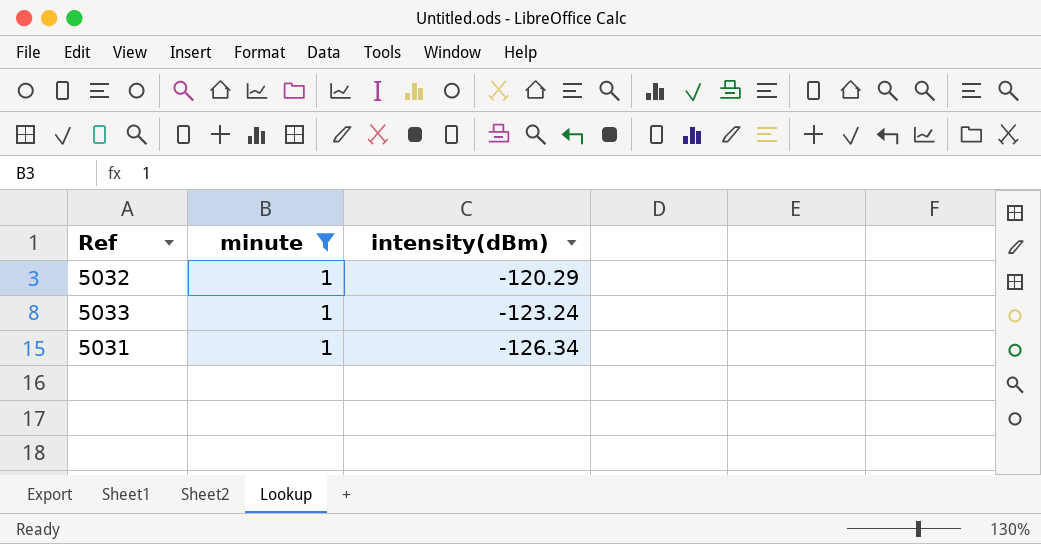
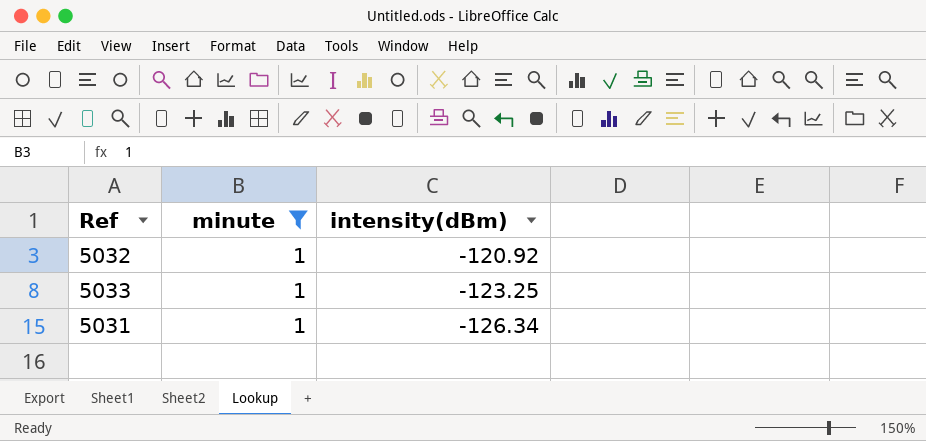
5032 | intensity(dBm): -120.29 -> -120.92
5033 | intensity(dBm): -123.24 -> -123.25

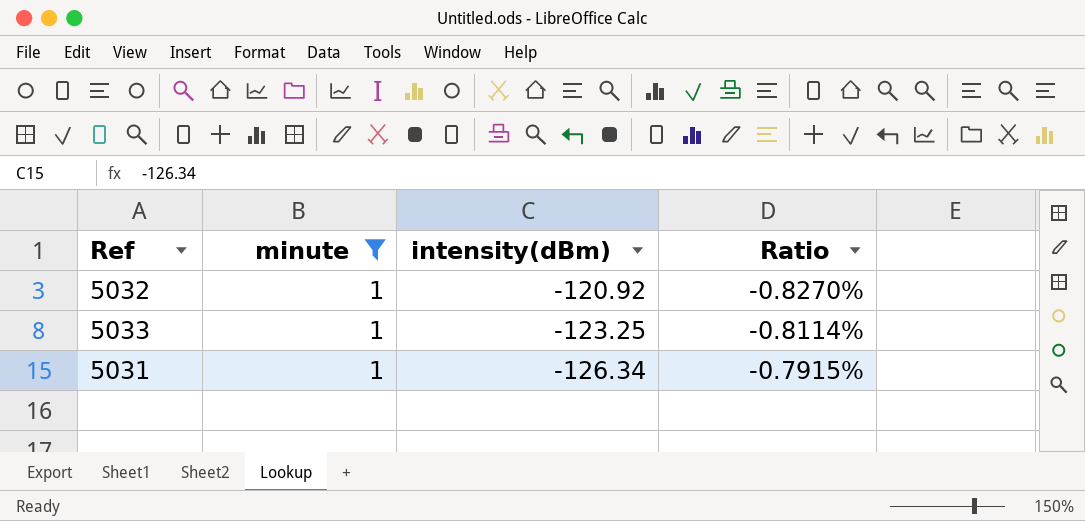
column Ratio | formula: none -> [minute] / [intensity(dBm)]

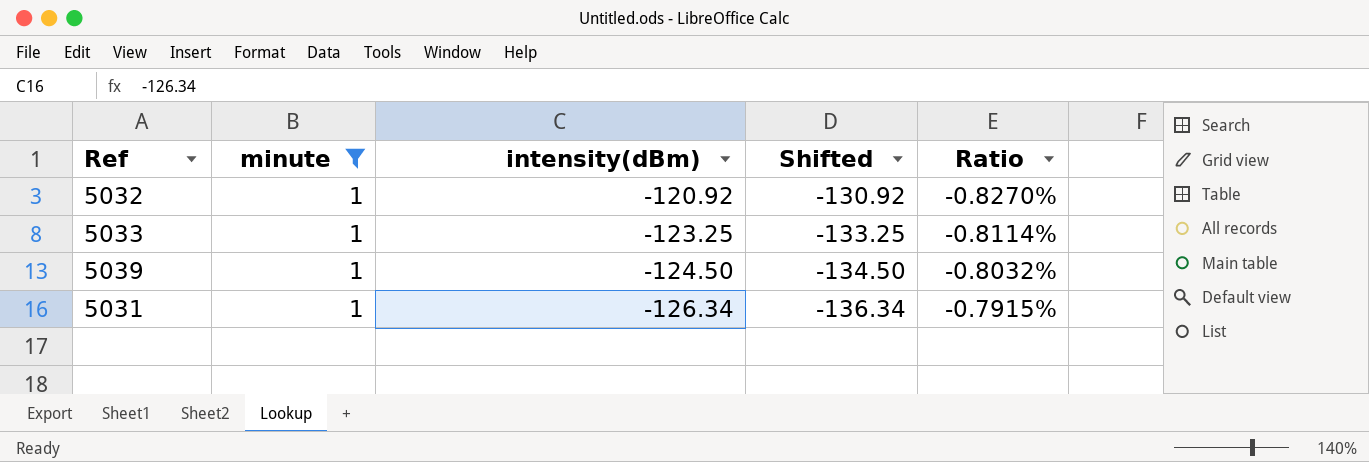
column Shifted | formula: none -> [intensity(dBm)] - 10
row 5039: none -> 1 | -124.50 | -134.50 | -0.8032%

